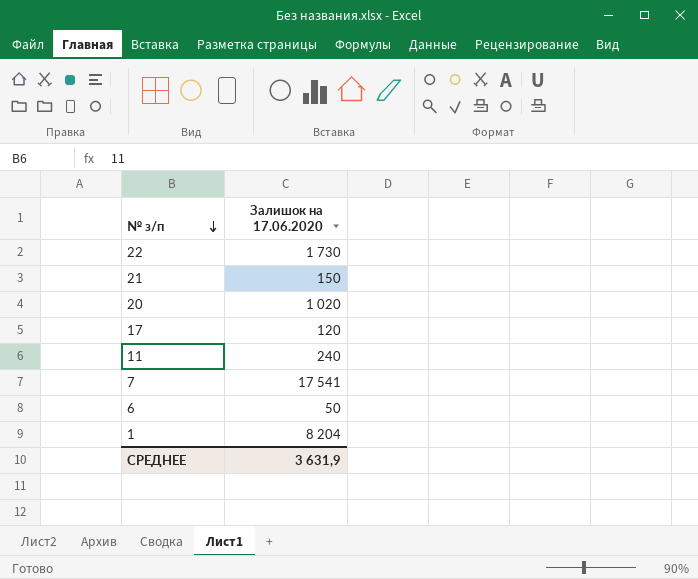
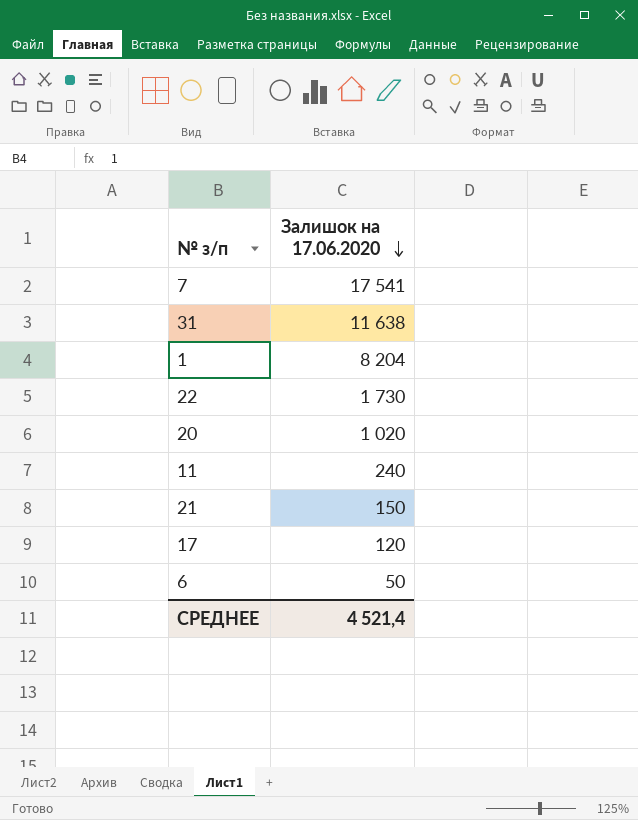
row order: № з/п descending -> Залишок на 17.06.2020 descending
row 31: none -> 11 638
СРЕДНЕЕ | Залишок на 17.06.2020: 3 631,9 -> 4 521,4

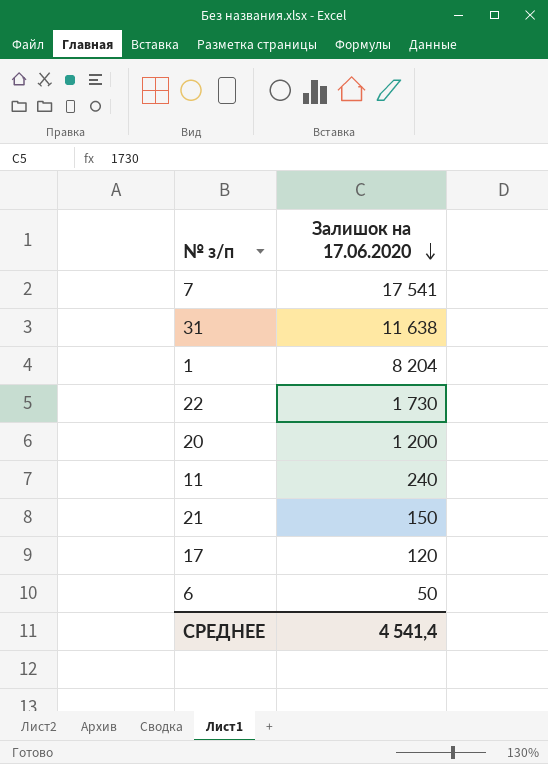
20 | Залишок на 17.06.2020: 1 020 -> 1 200
СРЕДНЕЕ | Залишок на 17.06.2020: 4 521,4 -> 4 541,4

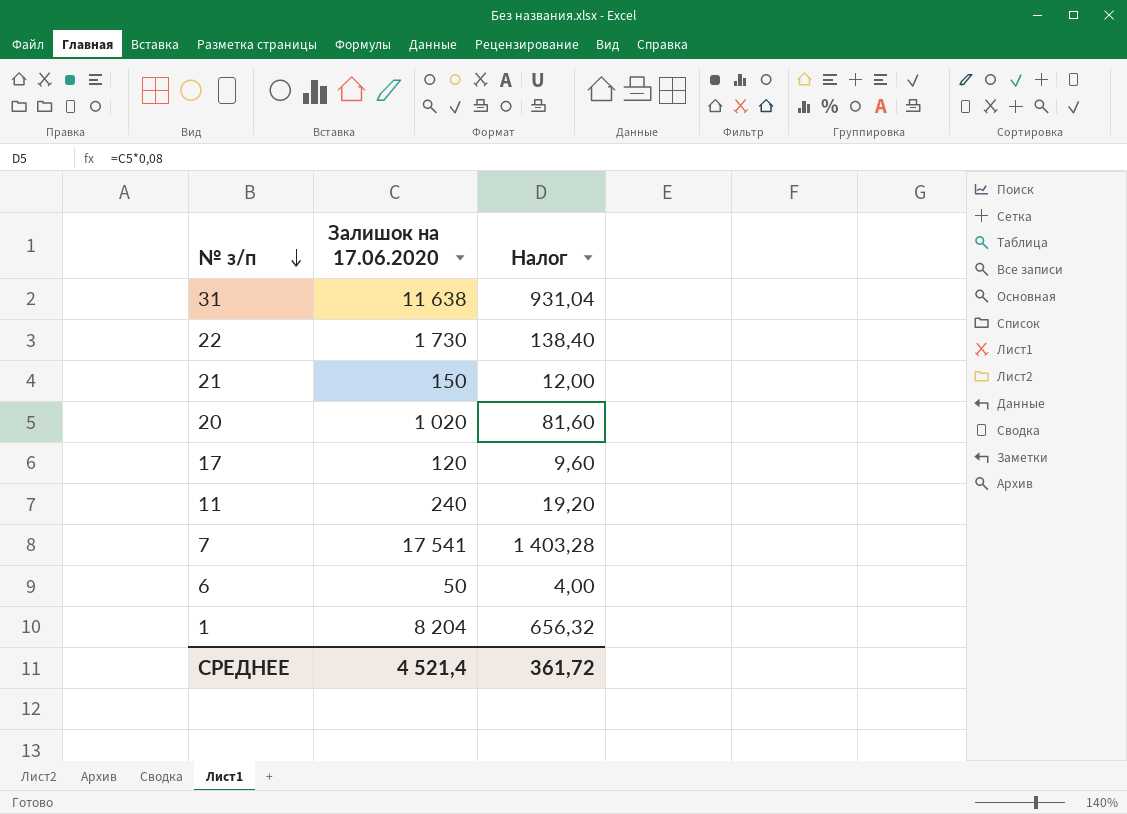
row order: Залишок на 17.06.2020 descending -> № з/п descending
column Налог | formula: none -> [Залишок на 17.06.2020] * 0,08
20 | Залишок на 17.06.2020: 1 200 -> 1 020
СРЕДНЕЕ | Залишок на 17.06.2020: 4 541,4 -> 4 521,4

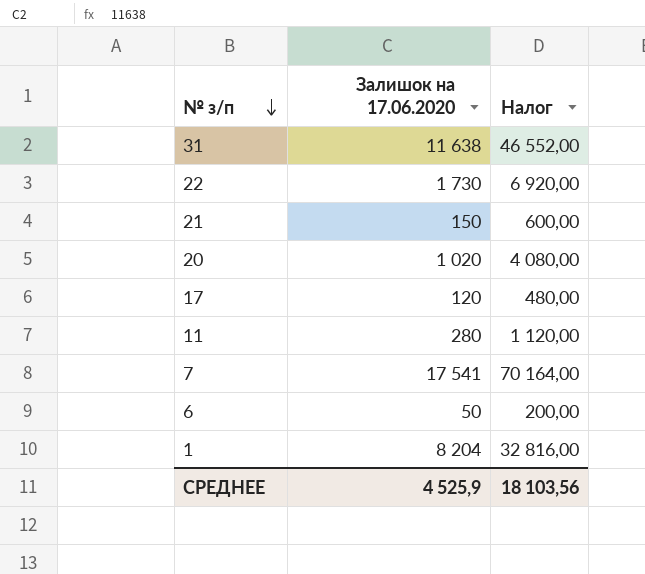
column Налог | formula: [Залишок на 17.06.2020] * 0,08 -> [Залишок на 17.06.2020] * 4
11 | Залишок на 17.06.2020: 240 -> 280
СРЕДНЕЕ | Залишок на 17.06.2020: 4 521,4 -> 4 525,9
СРЕДНЕЕ | Налог: 361,72 -> 18 103,56

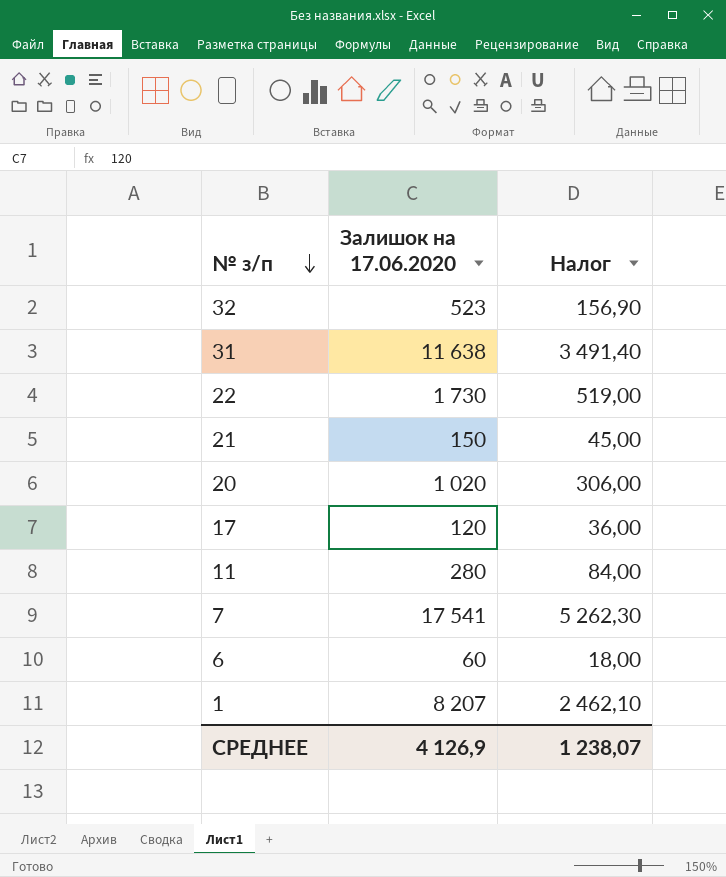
column Налог | formula: [Залишок на 17.06.2020] * 4 -> [Залишок на 17.06.2020] * 0,3
row 32: none -> 523 | 156,90
6 | Залишок на 17.06.2020: 50 -> 60
1 | Залишок на 17.06.2020: 8 204 -> 8 207
СРЕДНЕЕ | Залишок на 17.06.2020: 4 525,9 -> 4 126,9
СРЕДНЕЕ | Налог: 18 103,56 -> 1 238,07

